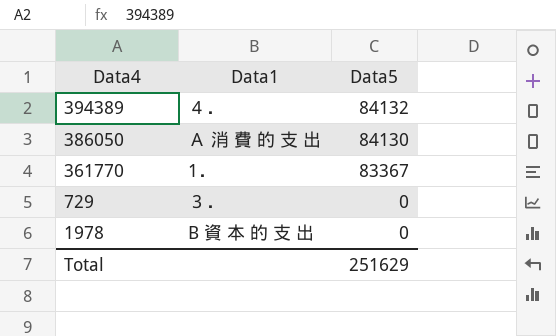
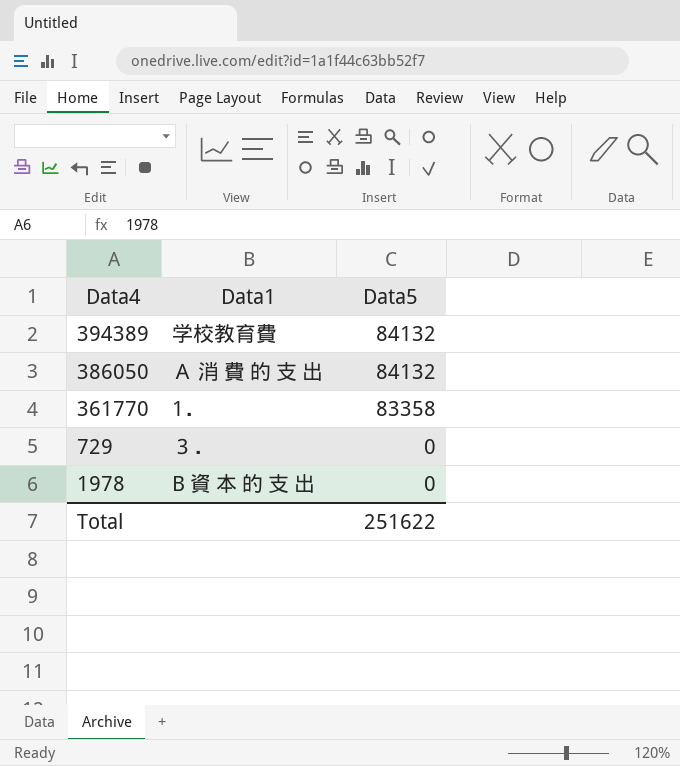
394389 | Data1: ４． -> 学校教育費
386050 | Data5: 84130 -> 84132
361770 | Data5: 83367 -> 83358
Total | Data5: 251629 -> 251622

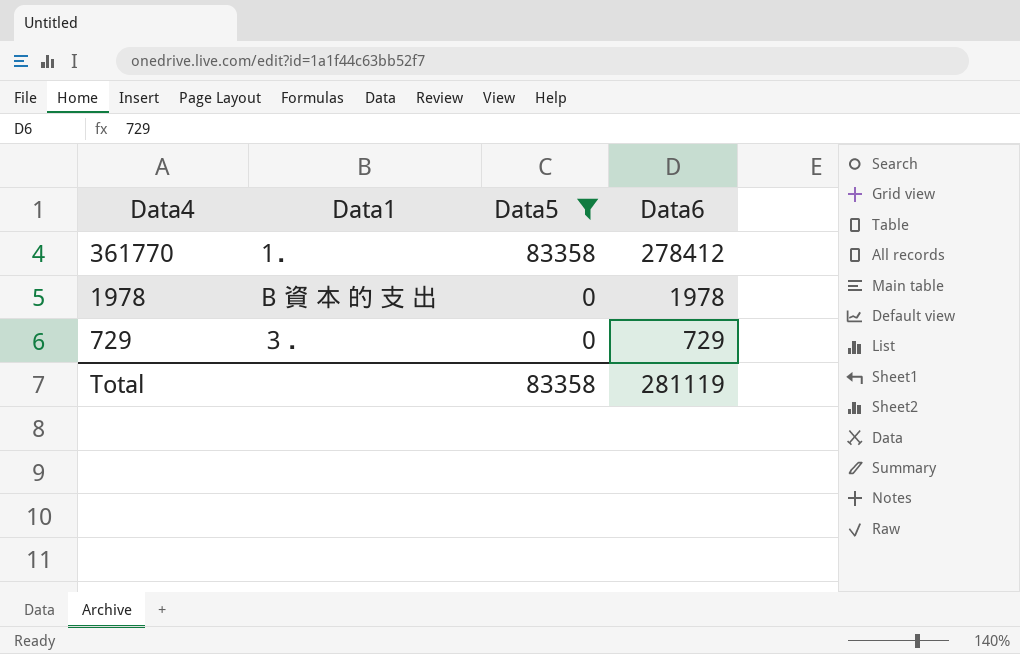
filter: none -> Data5 != 84132
row order: Data5 descending -> Data4 descending
column Data6 | position: none -> 4
Total | Data5: 251622 -> 83358

